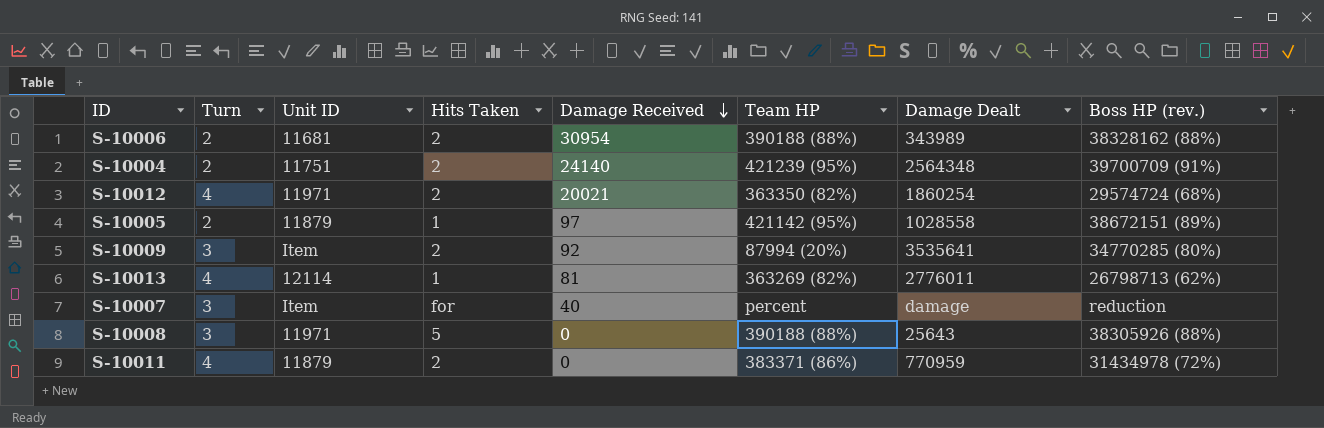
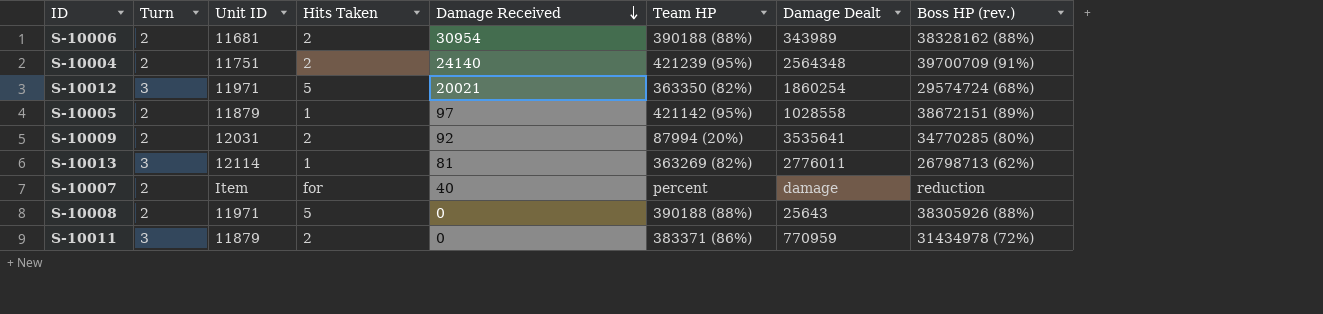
S-10012 | Turn: 4 -> 3
S-10012 | Hits Taken: 2 -> 5
S-10009 | Turn: 3 -> 2
S-10009 | Unit ID: Item -> 12031
S-10013 | Turn: 4 -> 3
S-10007 | Turn: 3 -> 2
S-10008 | Turn: 3 -> 2
S-10011 | Turn: 4 -> 3

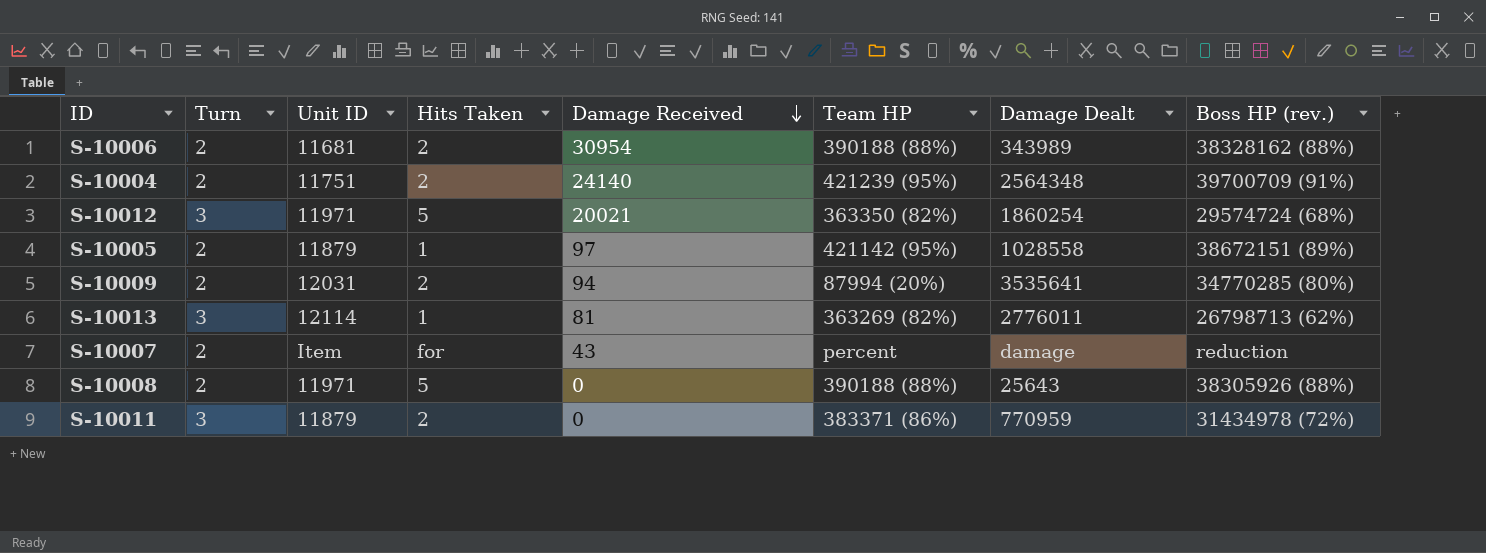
S-10009 | Damage Received: 92 -> 94
S-10007 | Damage Received: 40 -> 43

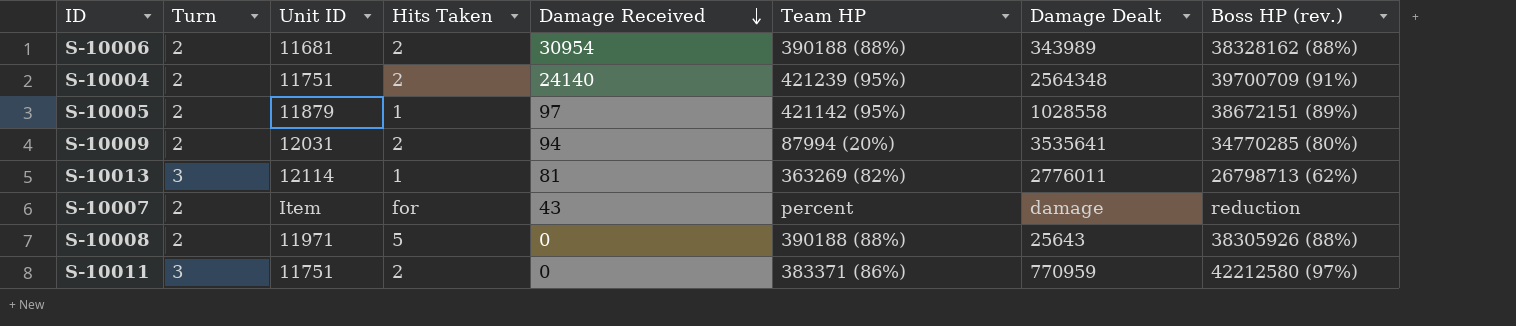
row S-10012: 3 | 11971 | 5 | 20021 | 363350 (82%) | 1860254 | 29574724 (68%) -> none
S-10011 | Unit ID: 11879 -> 11751
S-10011 | Boss HP (rev.): 31434978 (72%) -> 42212580 (97%)

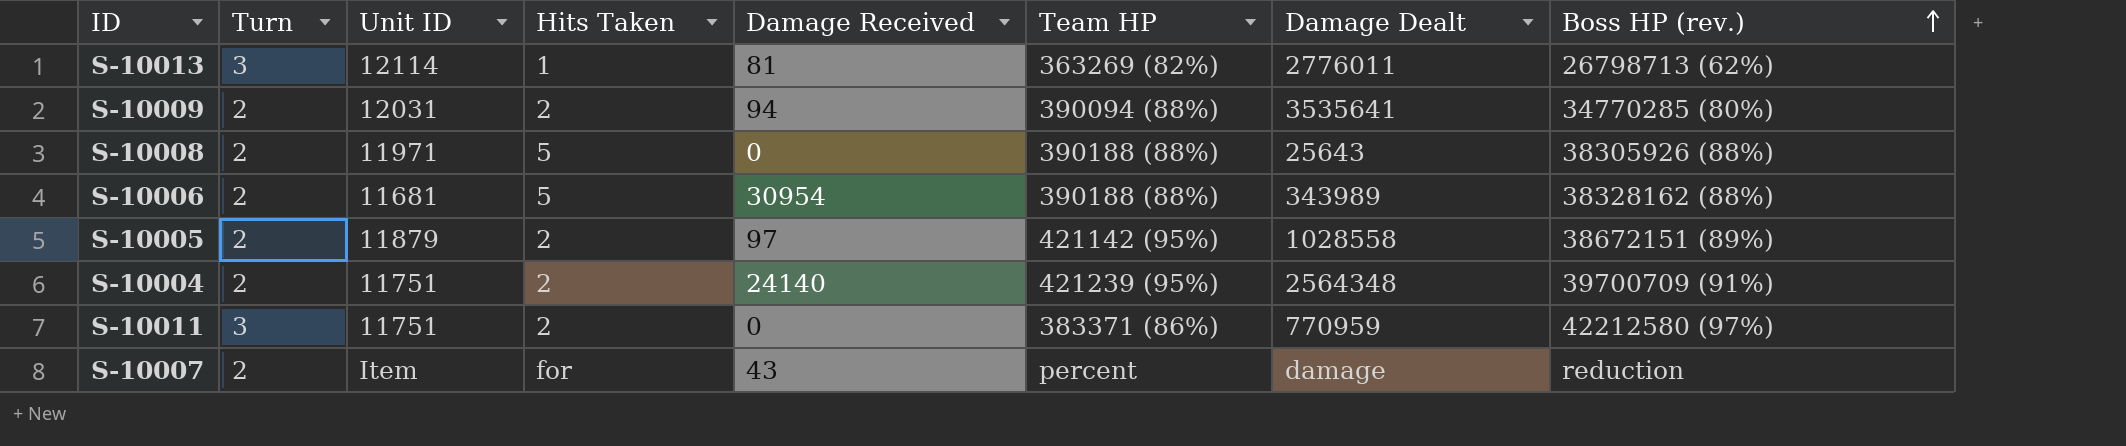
row order: Damage Received descending -> Boss HP (rev.) ascending
S-10009 | Team HP: 87994 (20%) -> 390094 (88%)
S-10006 | Hits Taken: 2 -> 5
S-10005 | Hits Taken: 1 -> 2

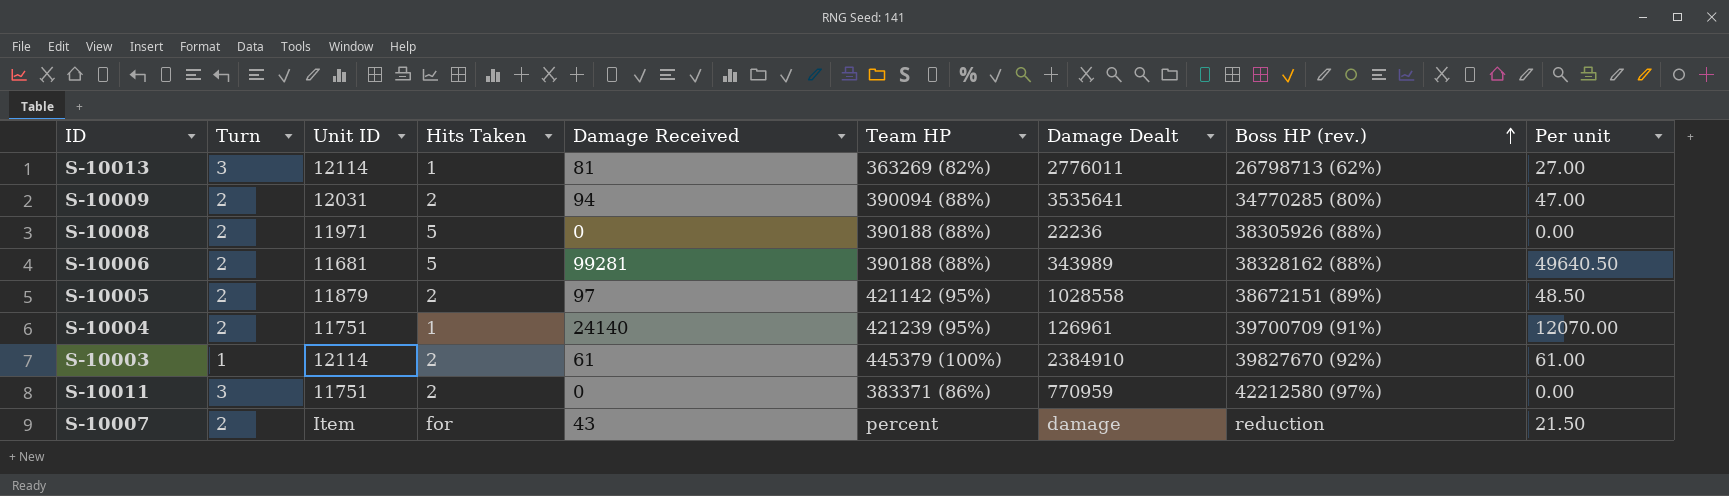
column Per unit | formula: none -> [Damage Received] / [Turn]
S-10008 | Damage Dealt: 25643 -> 22236
S-10006 | Damage Received: 30954 -> 99281
S-10004 | Hits Taken: 2 -> 1
S-10004 | Damage Dealt: 2564348 -> 126961
row S-10003: none -> 1 | 12114 | 2 | 61 | 445379 (100%) | 2384910 | 39827670 (92%) | 61.00

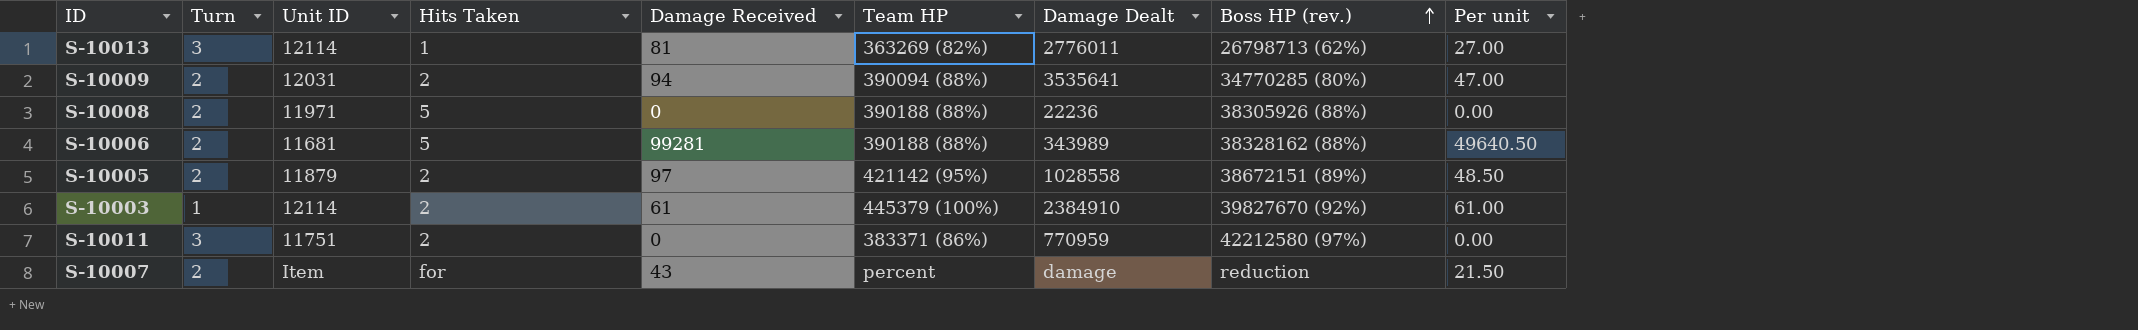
row S-10004: 2 | 11751 | 1 | 24140 | 421239 (95%) | 126961 | 39700709 (91%) | 12070.00 -> none

